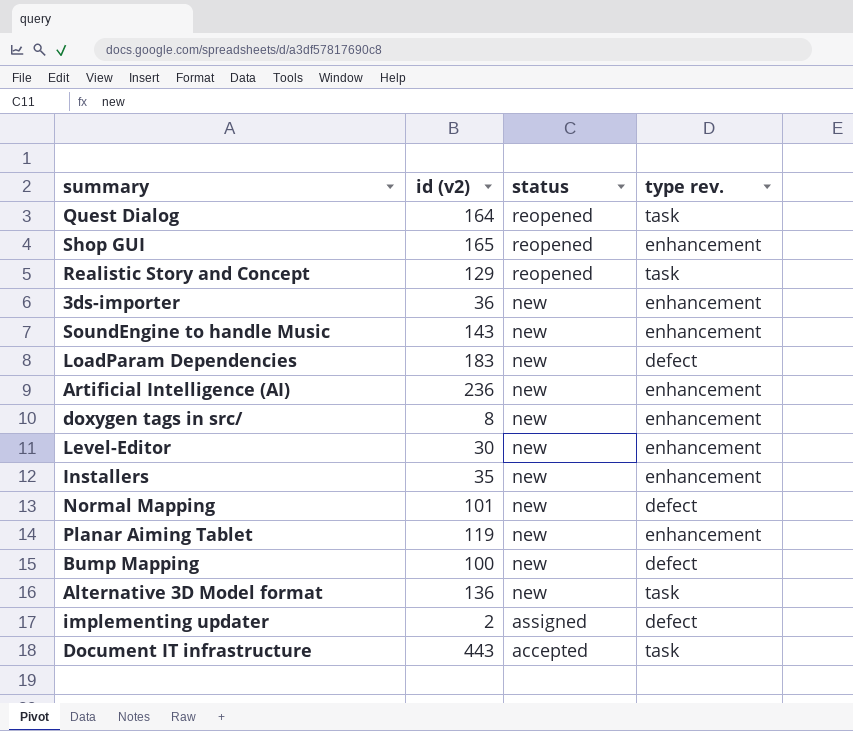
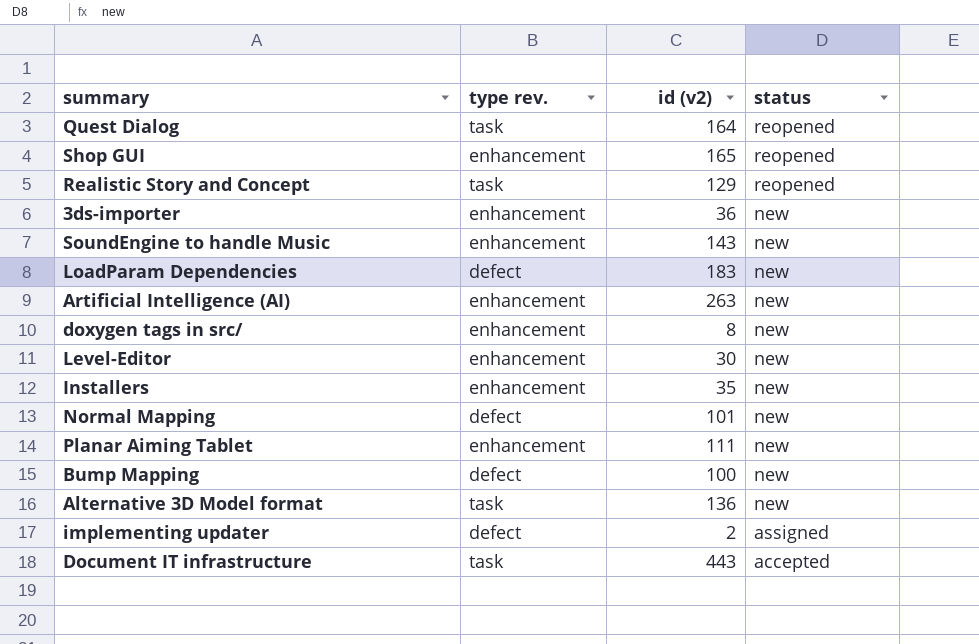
column type rev. | position: 4 -> 2
Artificial Intelligence (AI) | id (v2): 236 -> 263
Planar Aiming Tablet | id (v2): 119 -> 111

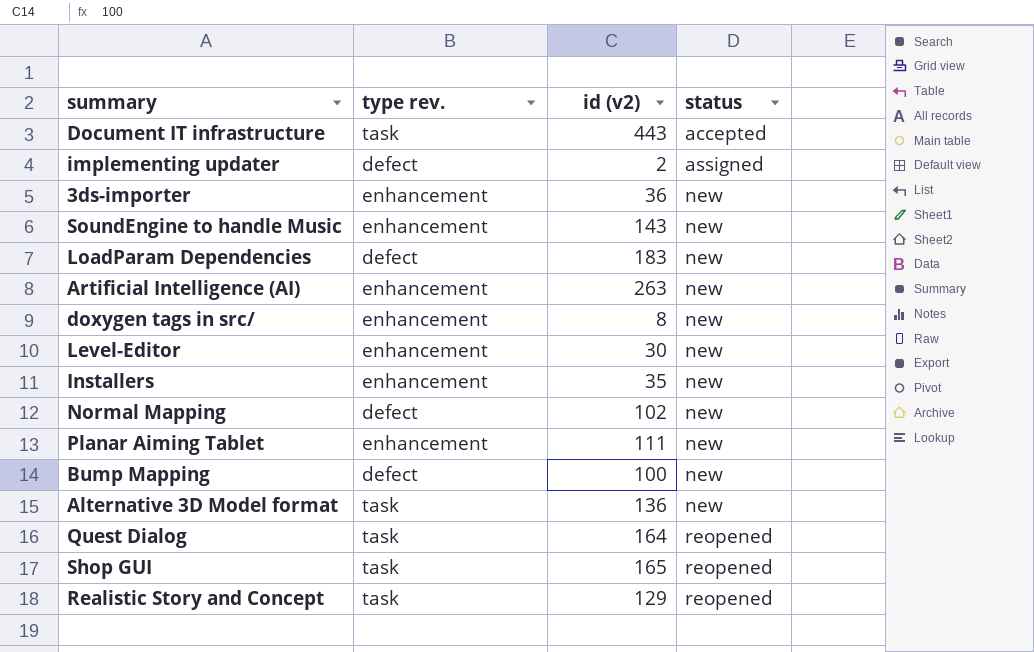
row order: status descending -> status ascending
Normal Mapping | id (v2): 101 -> 102
Shop GUI | type rev.: enhancement -> task

